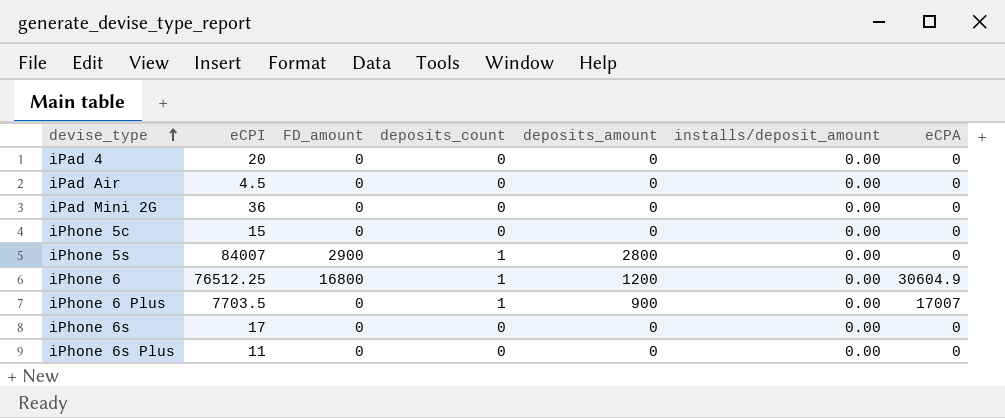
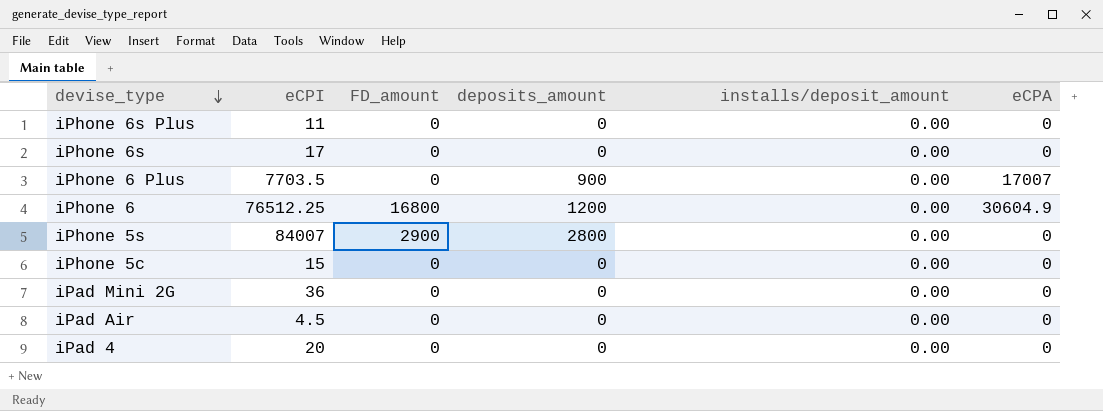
row order: devise_type ascending -> devise_type descending
column deposits_count | position: 4 -> none

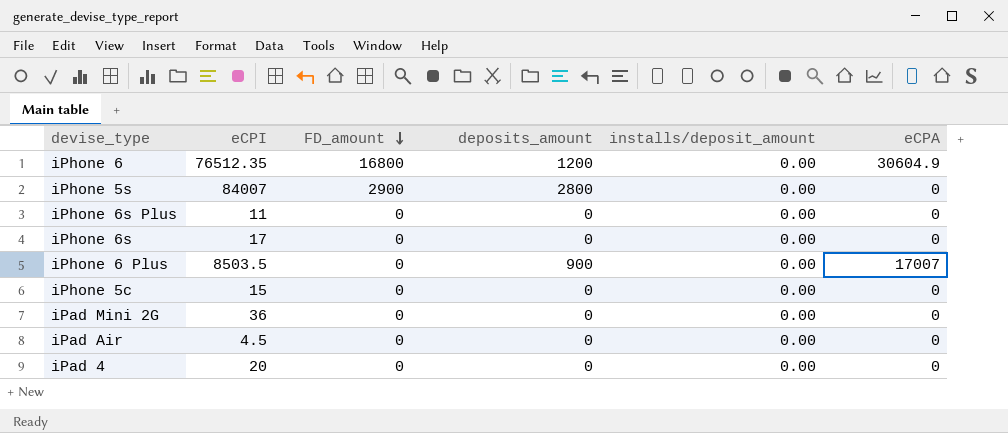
row order: devise_type descending -> FD_amount descending
iPhone 6 | eCPI: 76512.25 -> 76512.35
iPhone 6 Plus | eCPI: 7703.5 -> 8503.5

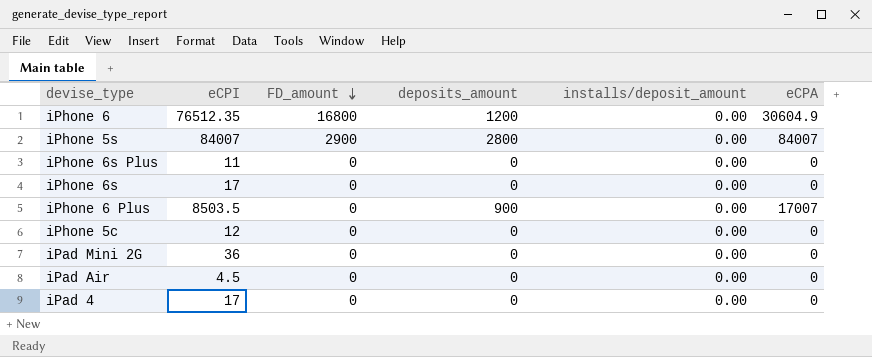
iPhone 5s | eCPA: 0 -> 84007
iPhone 5c | eCPI: 15 -> 12
iPad 4 | eCPI: 20 -> 17

